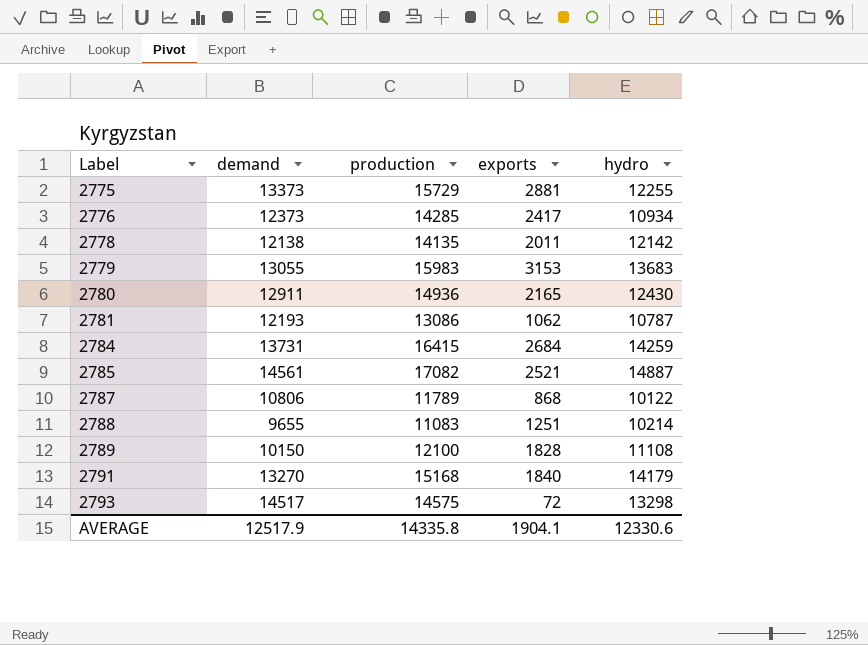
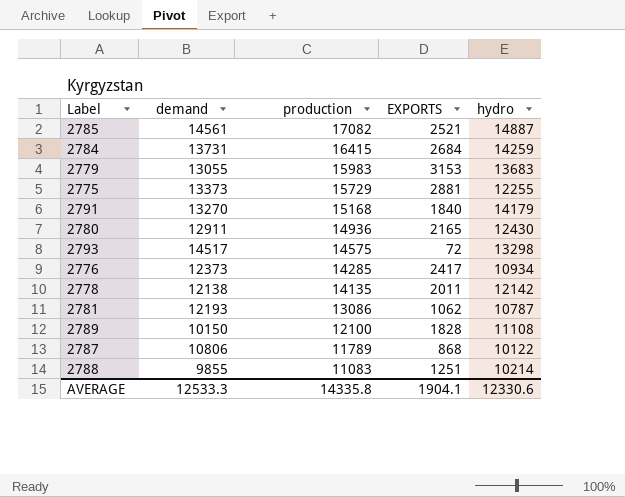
row order: Label ascending -> production descending
column name: exports -> EXPORTS
2788 | demand: 9655 -> 9855
AVERAGE | demand: 12517.9 -> 12533.3

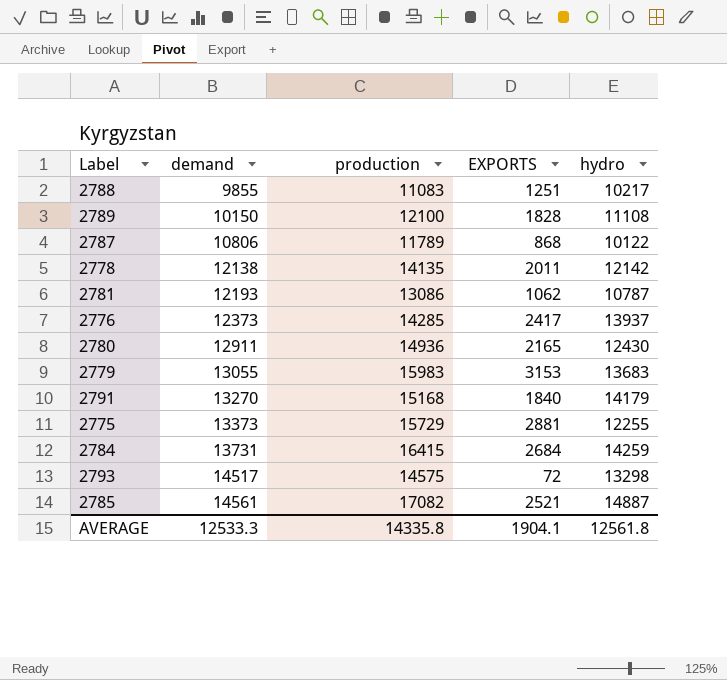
row order: production descending -> demand ascending
2788 | hydro: 10214 -> 10217
2776 | hydro: 10934 -> 13937
AVERAGE | hydro: 12330.6 -> 12561.8

